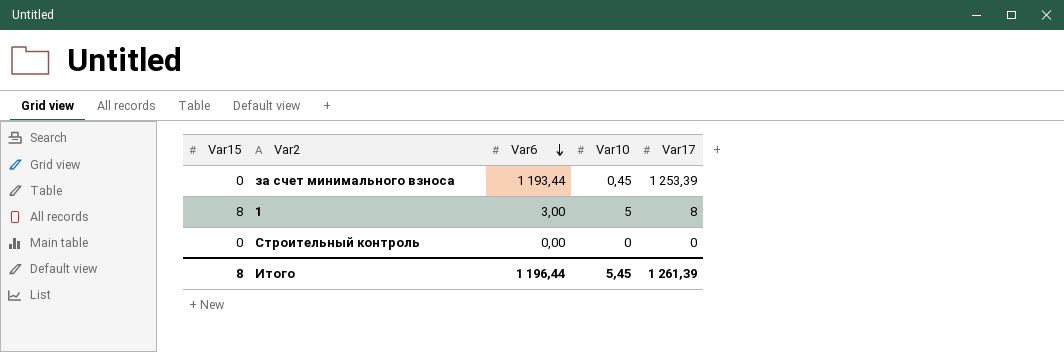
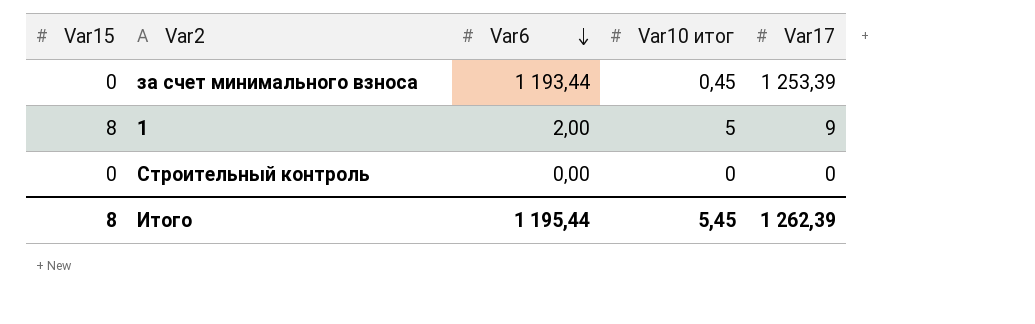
column name: Var10 -> Var10 итог
1 | Var6: 3,00 -> 2,00
1 | Var17: 8 -> 9
Итого | Var6: 1 196,44 -> 1 195,44
Итого | Var17: 1 261,39 -> 1 262,39

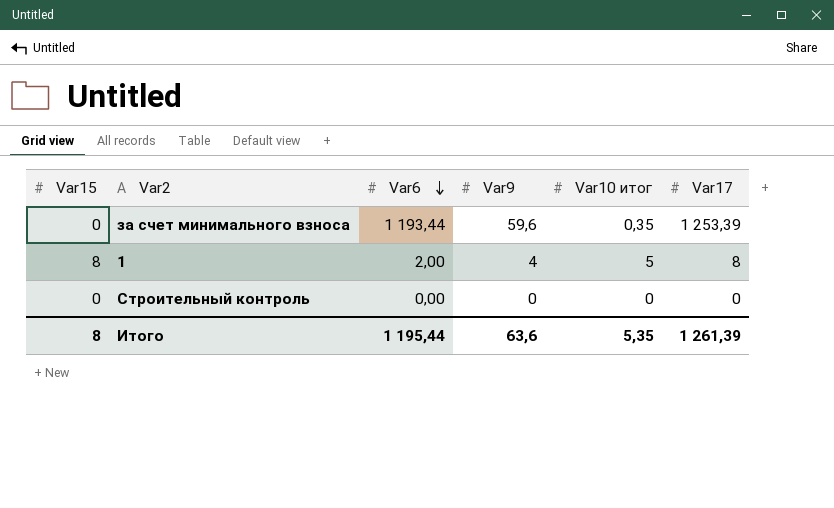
column Var9 | position: none -> 4
за счет минимального взноса | Var10 итог: 0,45 -> 0,35
1 | Var17: 9 -> 8
Итого | Var10 итог: 5,45 -> 5,35
Итого | Var17: 1 262,39 -> 1 261,39

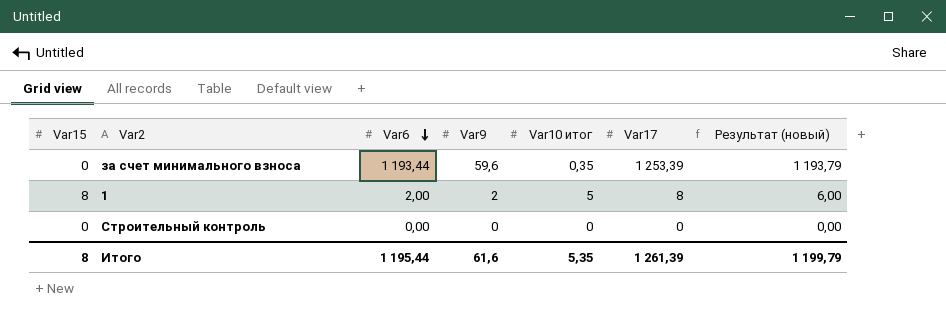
column Результат (новый) | formula: none -> [Var17] - [Var9]
1 | Var9: 4 -> 2
Итого | Var9: 63,6 -> 61,6

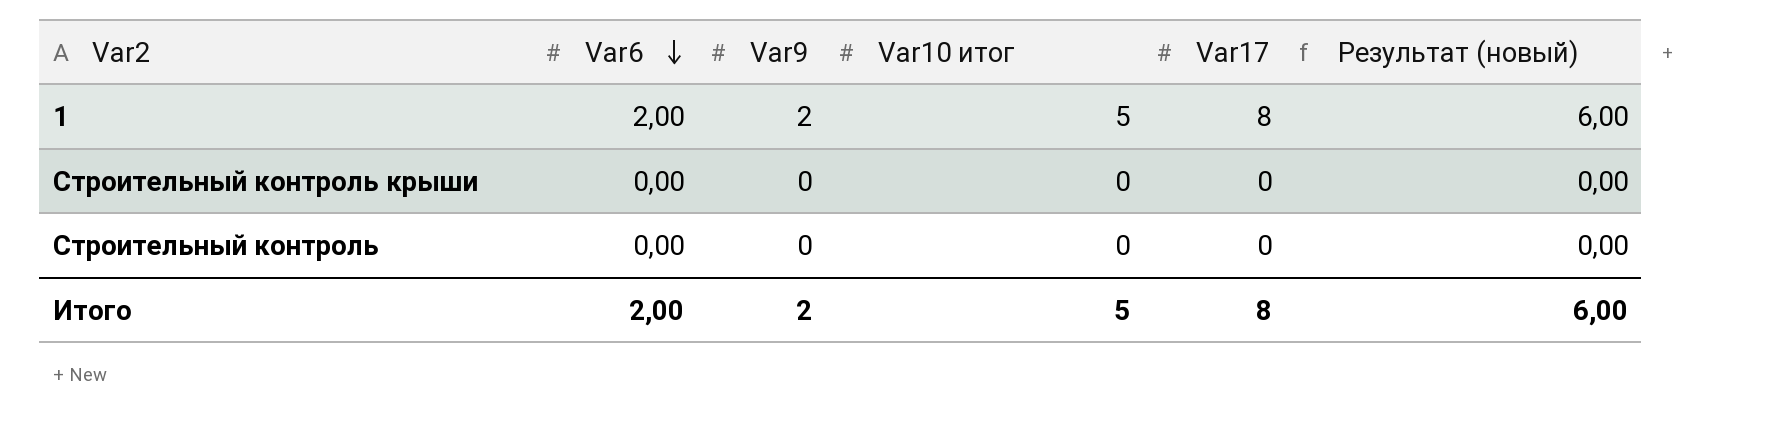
column Var15 | position: 1 -> none
row за счет минимального взноса: 0 | 1 193,44 | 59,6 | 0,35 | 1 253,39 | 1 193,79 -> none
row Строительный контроль крыши: none -> 0,00 | 0 | 0 | 0 | 0,00
Итого | Var6: 1 195,44 -> 2,00
Итого | Var9: 61,6 -> 2
Итого | Var10 итог: 5,35 -> 5
Итого | Var17: 1 261,39 -> 8
Итого | Результат (новый): 1 199,79 -> 6,00

